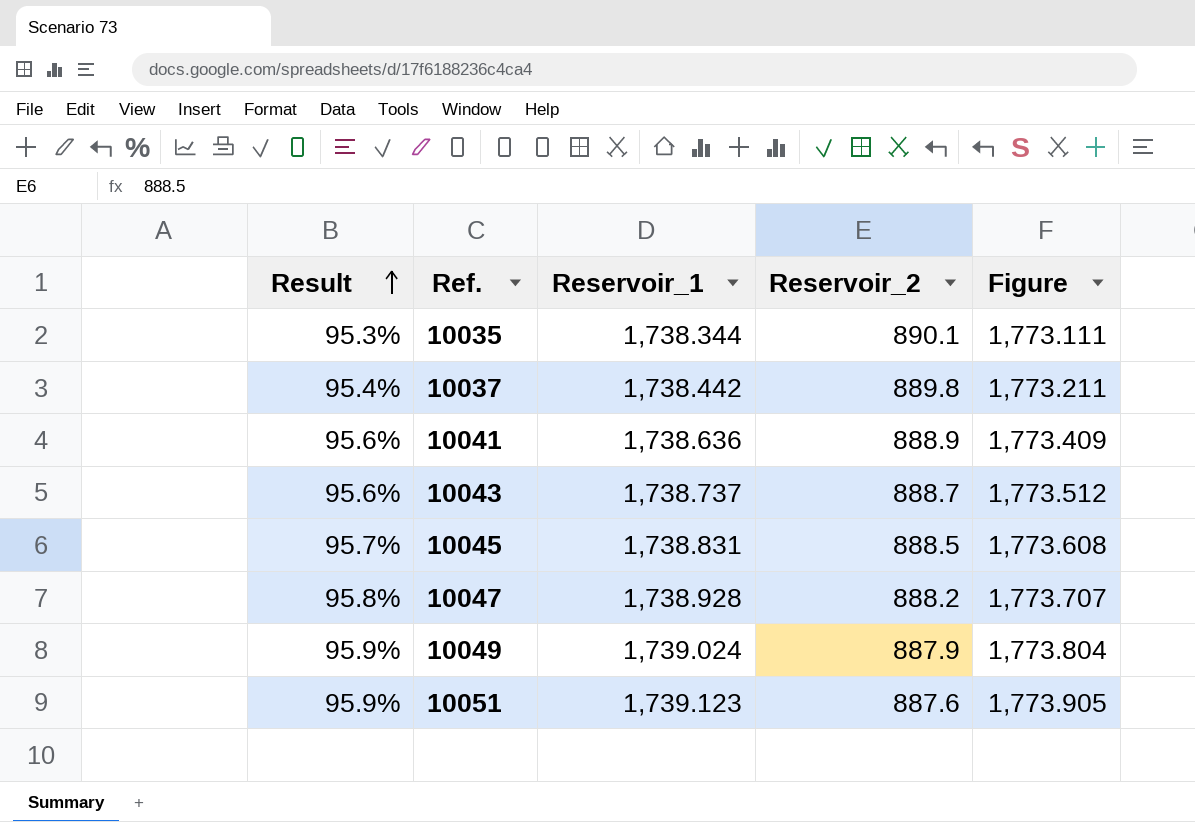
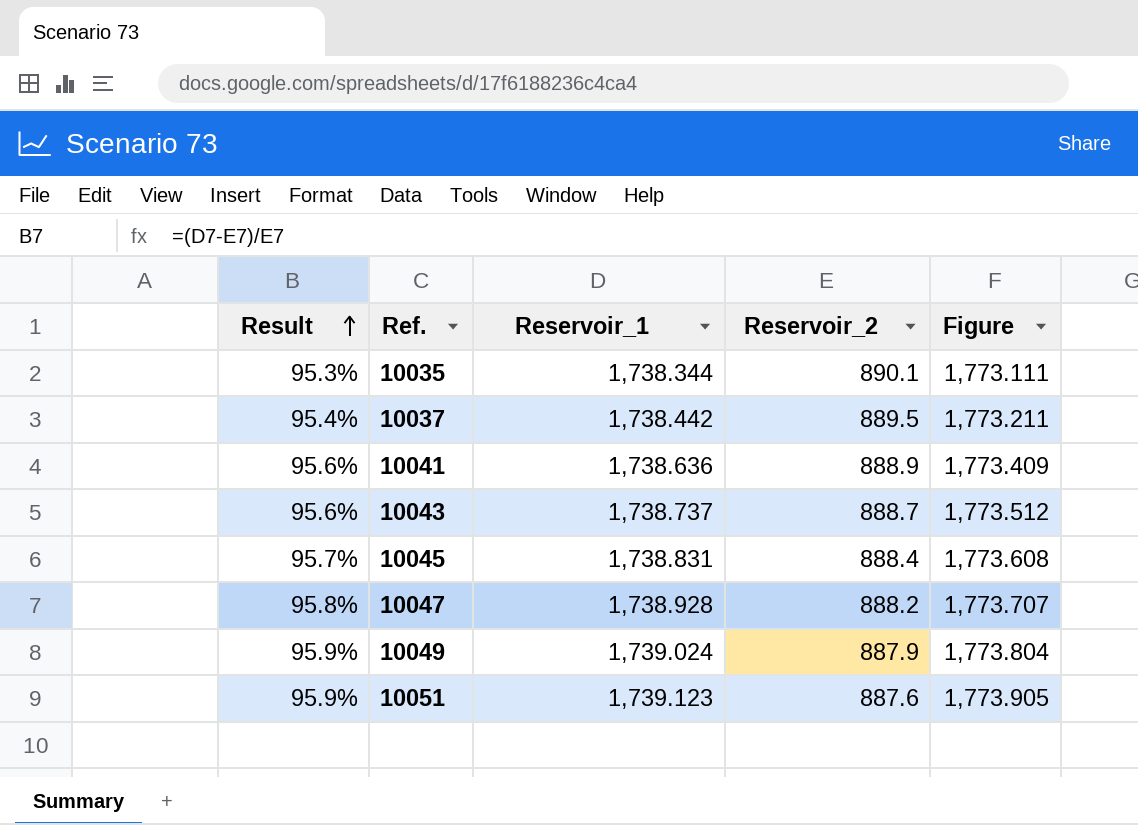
10037 | Reservoir_2: 889.8 -> 889.5
10045 | Reservoir_2: 888.5 -> 888.4

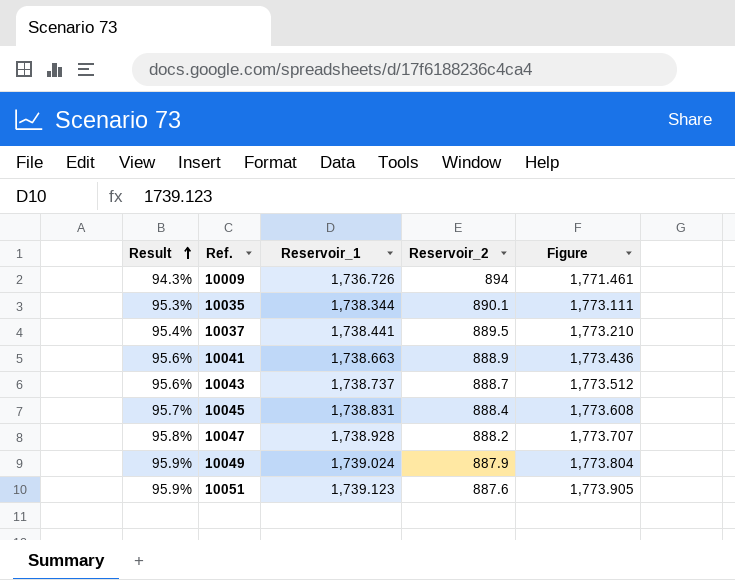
row 10009: none -> 94.3% | 1,736.726 | 894 | 1,771.461
10037 | Reservoir_1: 1,738.442 -> 1,738.441
10037 | Figure: 1,773.211 -> 1,773.210
10041 | Reservoir_1: 1,738.636 -> 1,738.663
10041 | Figure: 1,773.409 -> 1,773.436

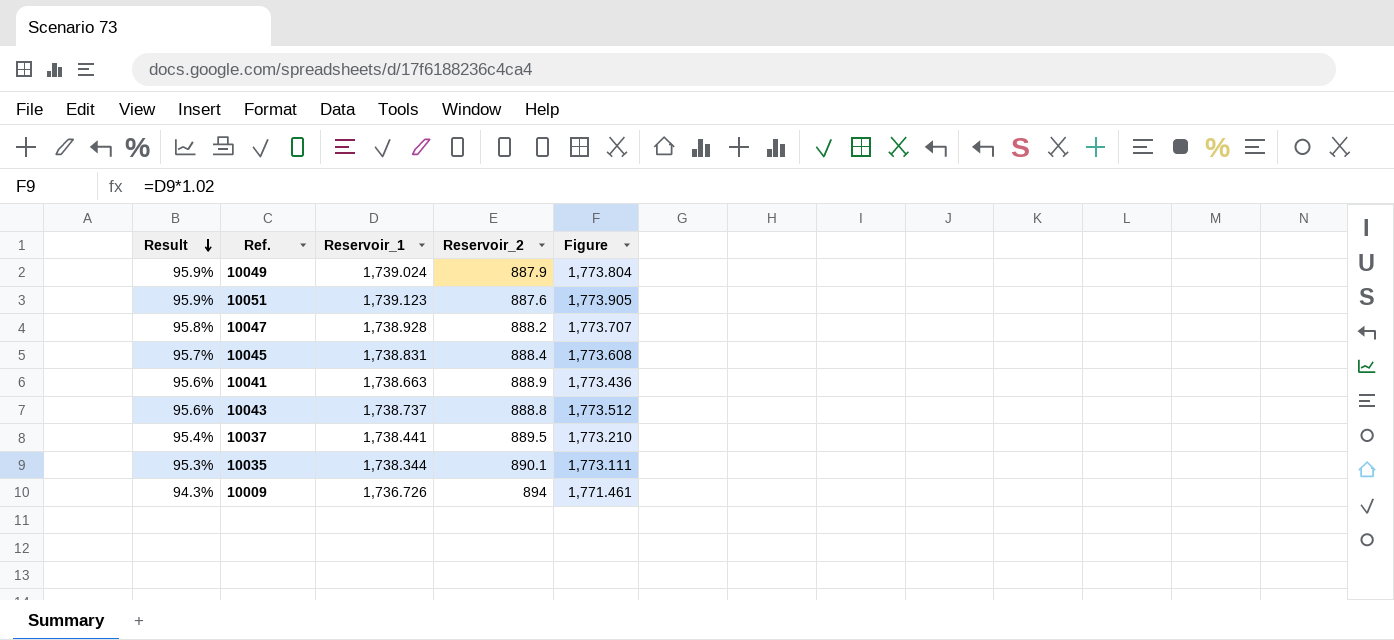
row order: Result ascending -> Result descending
10043 | Reservoir_2: 888.7 -> 888.8

